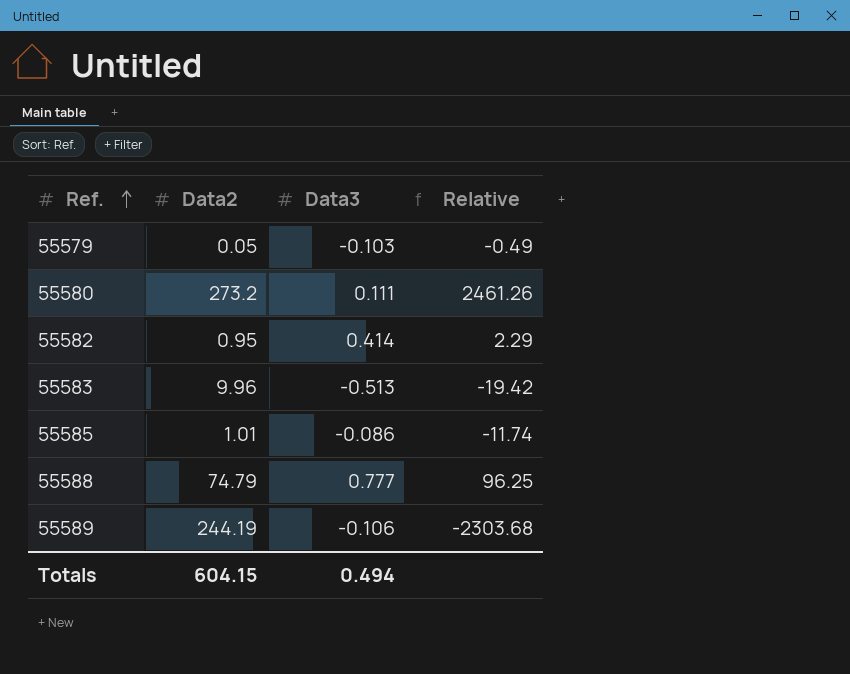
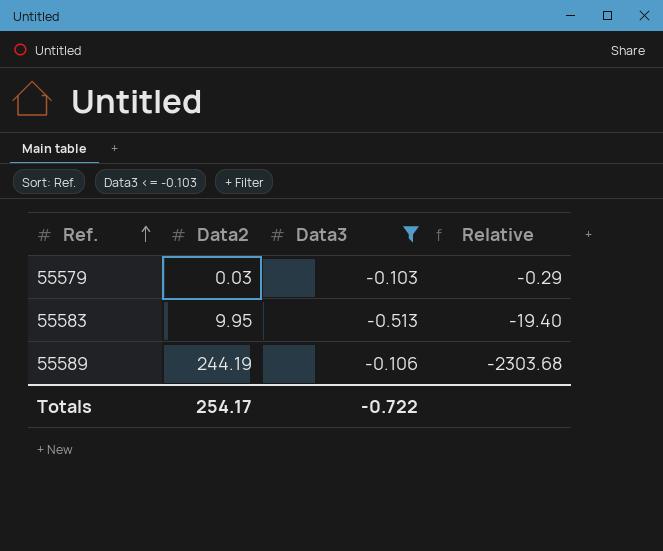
filter: none -> Data3 <= -0.103
55579 | Data2: 0.05 -> 0.03
55579 | Relative: -0.49 -> -0.29
55583 | Data2: 9.96 -> 9.95
55583 | Relative: -19.42 -> -19.40
Totals | Data2: 604.15 -> 254.17
Totals | Data3: 0.494 -> -0.722

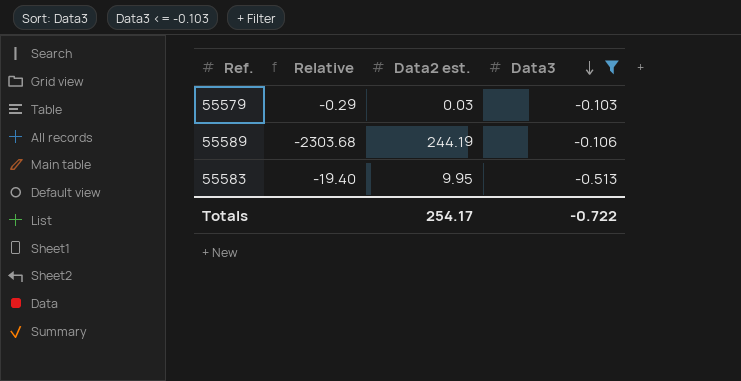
row order: Ref. ascending -> Data3 descending
column Relative | position: 4 -> 2
column name: Data2 -> Data2 est.

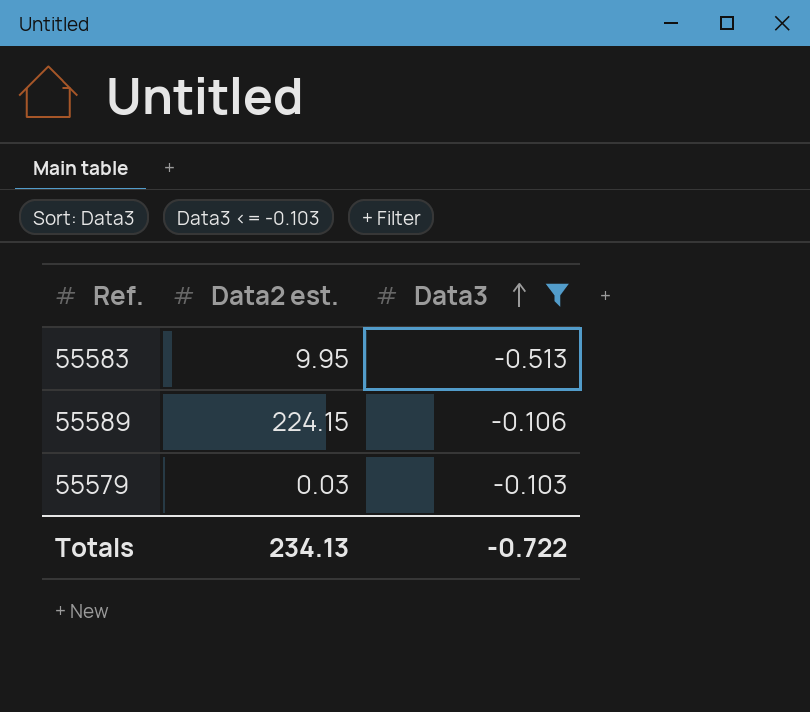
row order: Data3 descending -> Data3 ascending
column Relative | formula: [Data2 est.] / [Data3] -> none
55589 | Data2 est.: 244.19 -> 224.15
Totals | Data2 est.: 254.17 -> 234.13

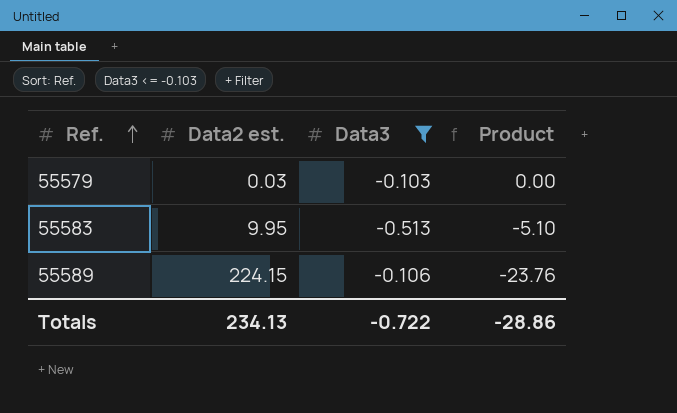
row order: Data3 ascending -> Ref. ascending
column Product | formula: none -> [Data2 est.] * [Data3]

